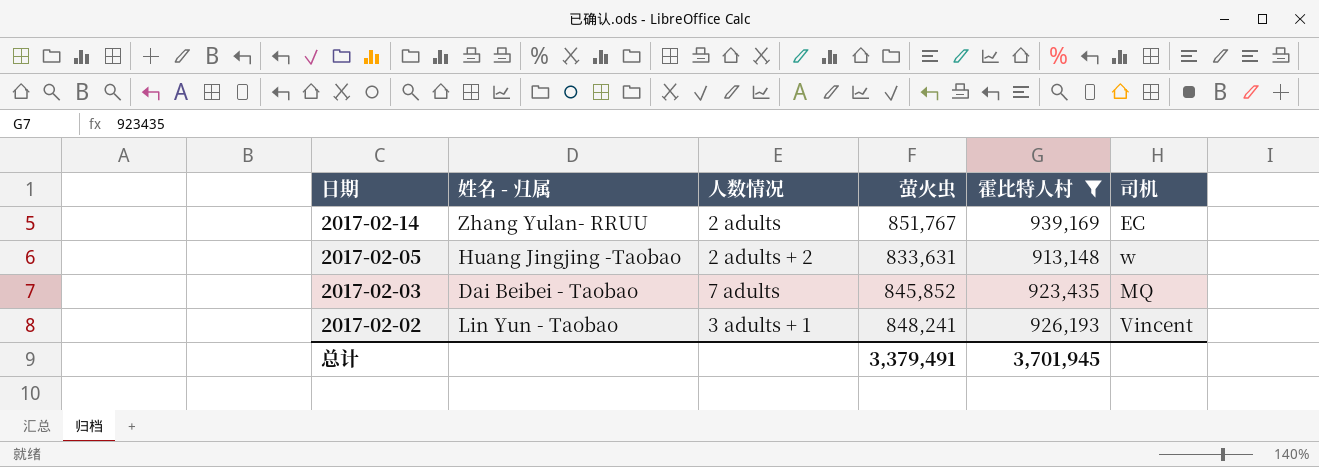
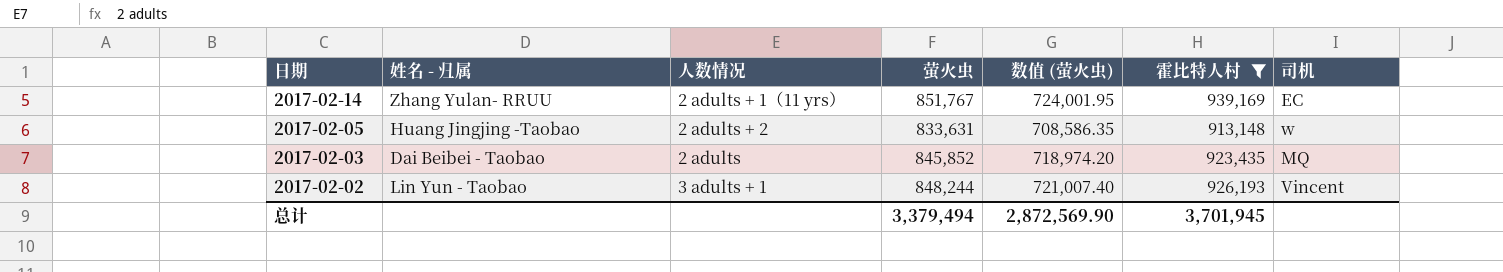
column 数值 (萤火虫) | formula: none -> [萤火虫] * 0.85
2017-02-14 | 人数情况: 2 adults -> 2 adults + 1（11 yrs）
2017-02-03 | 人数情况: 7 adults -> 2 adults
2017-02-02 | 萤火虫: 848,241 -> 848,244
总计 | 萤火虫: 3,379,491 -> 3,379,494

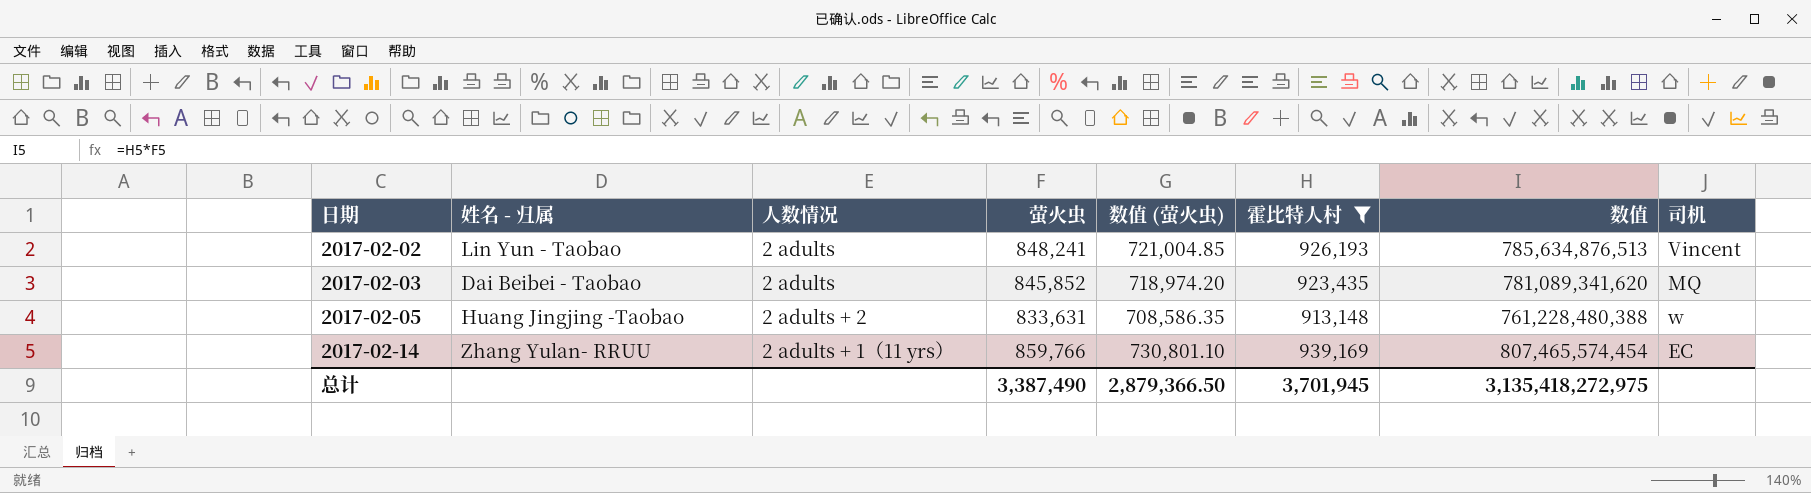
row order: 日期 descending -> 日期 ascending
column 数值 | formula: none -> [萤火虫] * [霍比特人村]
2017-02-02 | 人数情况: 3 adults + 1 -> 2 adults
2017-02-02 | 萤火虫: 848,244 -> 848,241
2017-02-02 | 数值 (萤火虫): 721,007.40 -> 721,004.85
2017-02-14 | 萤火虫: 851,767 -> 859,766
2017-02-14 | 数值 (萤火虫): 724,001.95 -> 730,801.10
总计 | 萤火虫: 3,379,494 -> 3,387,490
总计 | 数值 (萤火虫): 2,872,569.90 -> 2,879,366.50

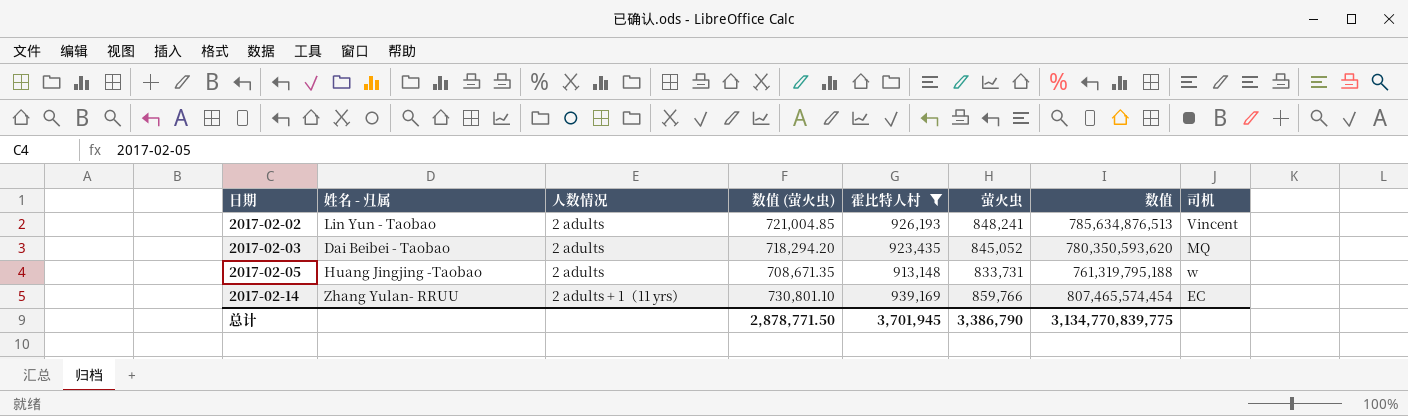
column 萤火虫 | position: 4 -> 6
2017-02-03 | 数值 (萤火虫): 718,974.20 -> 718,294.20
2017-02-03 | 萤火虫: 845,852 -> 845,052
2017-02-03 | 数值: 781,089,341,620 -> 780,350,593,620
2017-02-05 | 人数情况: 2 adults + 2 -> 2 adults
2017-02-05 | 数值 (萤火虫): 708,586.35 -> 708,671.35
2017-02-05 | 萤火虫: 833,631 -> 833,731
2017-02-05 | 数值: 761,228,480,388 -> 761,319,795,188
总计 | 数值 (萤火虫): 2,879,366.50 -> 2,878,771.50
总计 | 萤火虫: 3,387,490 -> 3,386,790
总计 | 数值: 3,135,418,272,975 -> 3,134,770,839,775

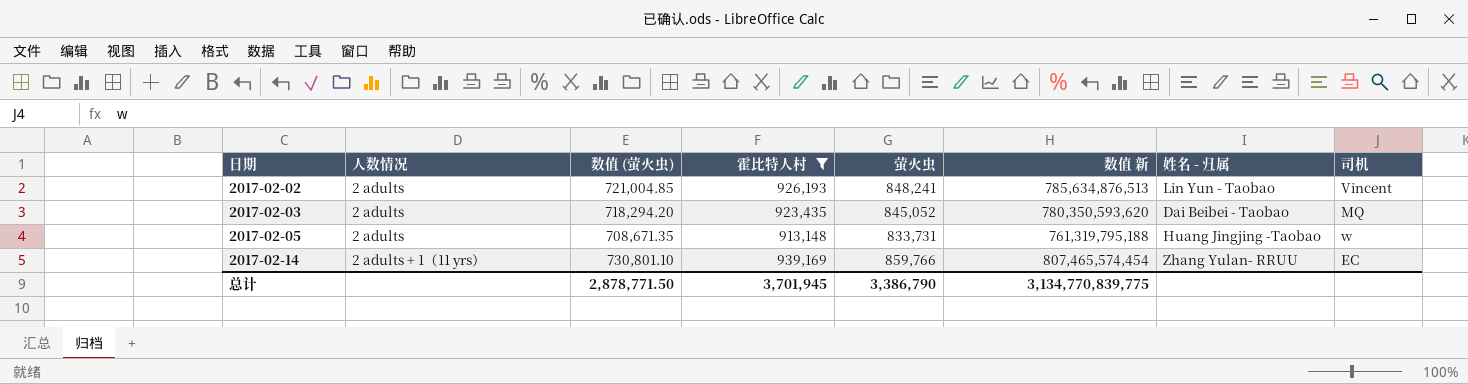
column name: 数值 -> 数值 新
column 姓名 - 归属 | position: 2 -> 7

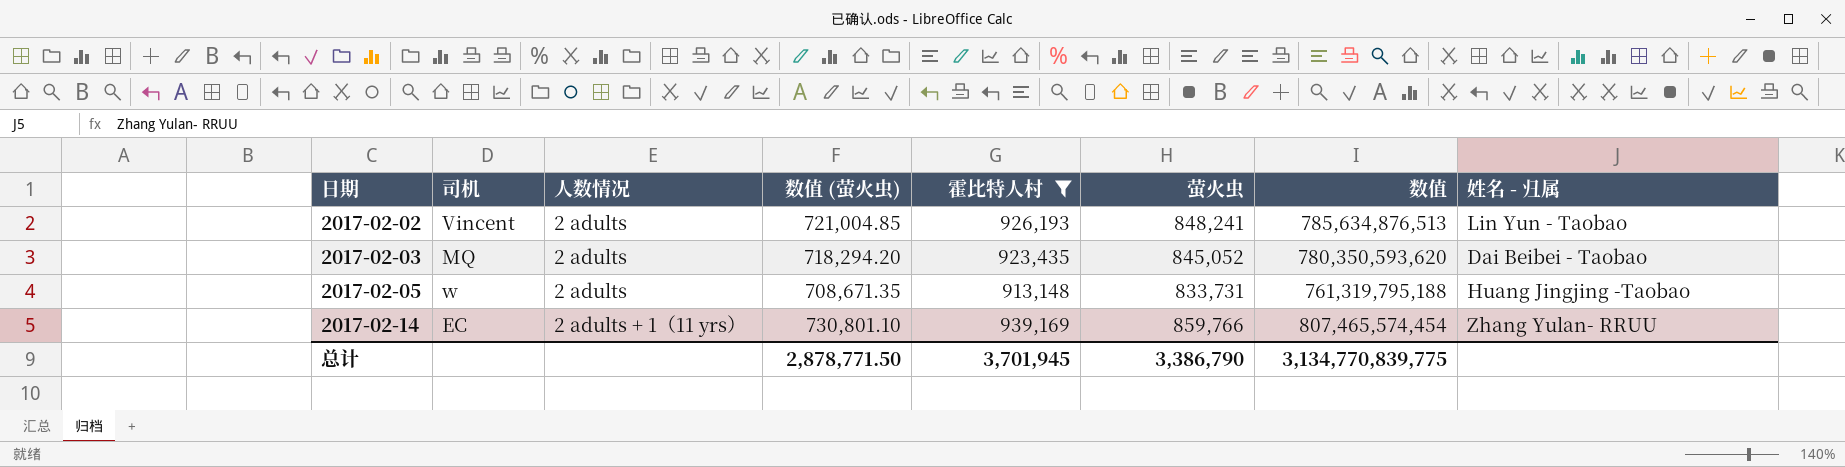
column 司机 | position: 8 -> 2
column name: 数值 新 -> 数值

